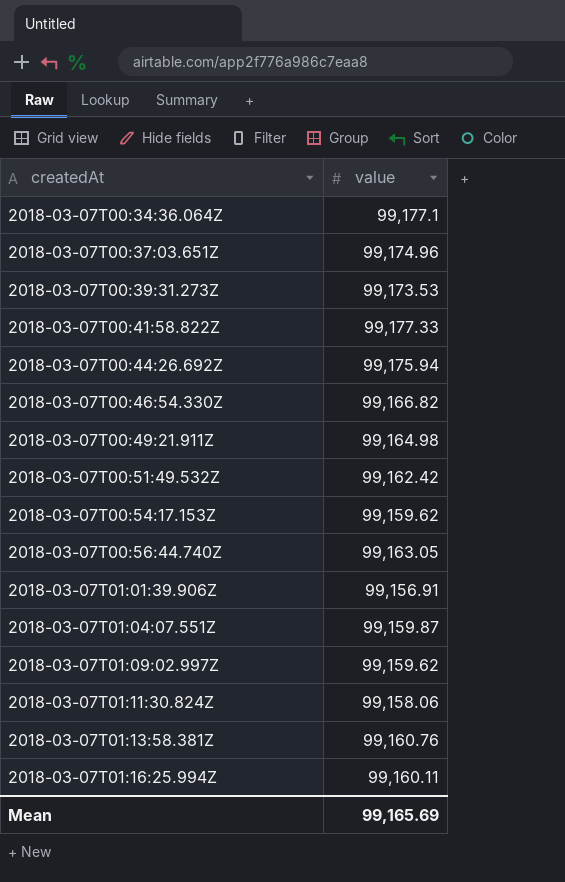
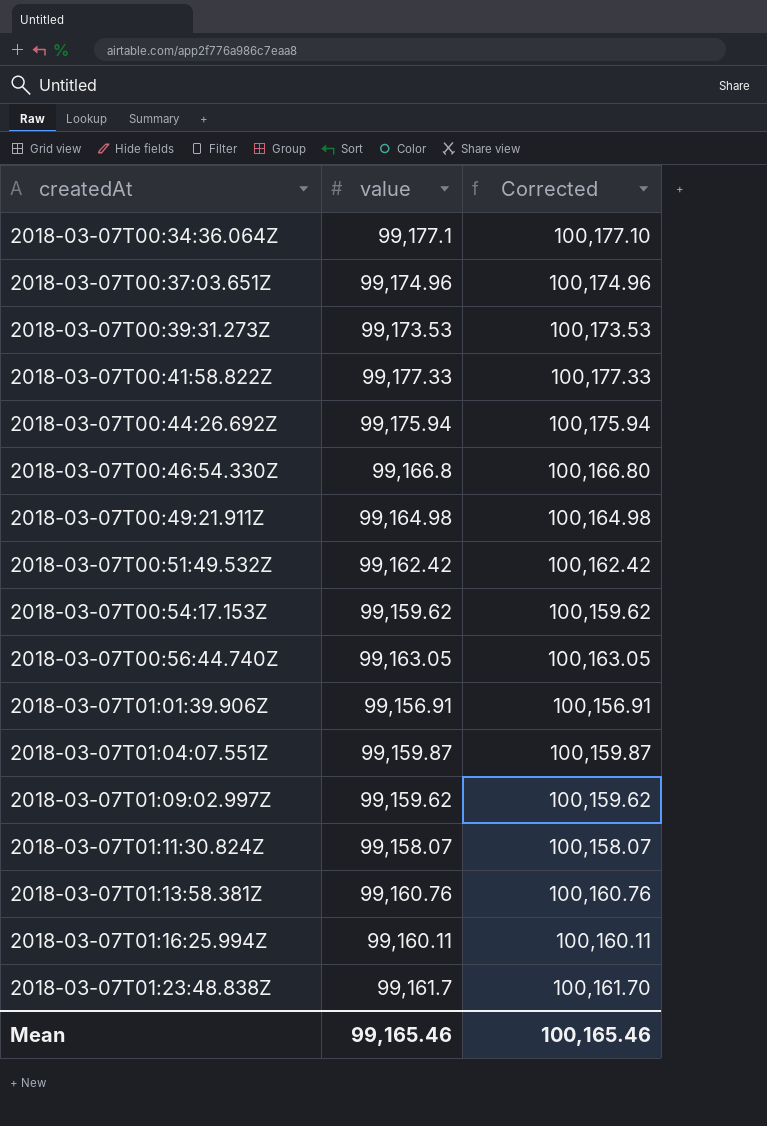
column Corrected | formula: none -> [value] + 1000
2018-03-07T00:46:54.330Z | value: 99,166.82 -> 99,166.8
2018-03-07T01:11:30.824Z | value: 99,158.06 -> 99,158.07
row 2018-03-07T01:23:48.838Z: none -> 99,161.7 | 100,161.70
Mean | value: 99,165.69 -> 99,165.46

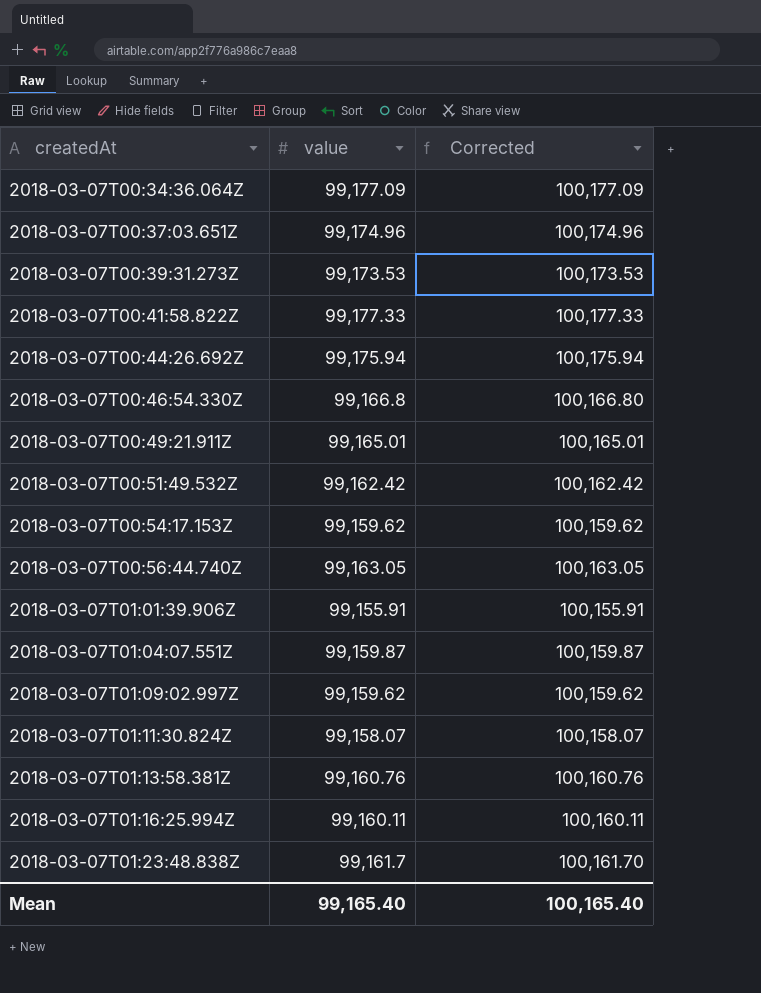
2018-03-07T00:34:36.064Z | value: 99,177.1 -> 99,177.09
2018-03-07T00:34:36.064Z | Corrected: 100,177.10 -> 100,177.09
2018-03-07T00:49:21.911Z | value: 99,164.98 -> 99,165.01
2018-03-07T00:49:21.911Z | Corrected: 100,164.98 -> 100,165.01
2018-03-07T01:01:39.906Z | value: 99,156.91 -> 99,155.91
2018-03-07T01:01:39.906Z | Corrected: 100,156.91 -> 100,155.91
Mean | value: 99,165.46 -> 99,165.40
Mean | Corrected: 100,165.46 -> 100,165.40

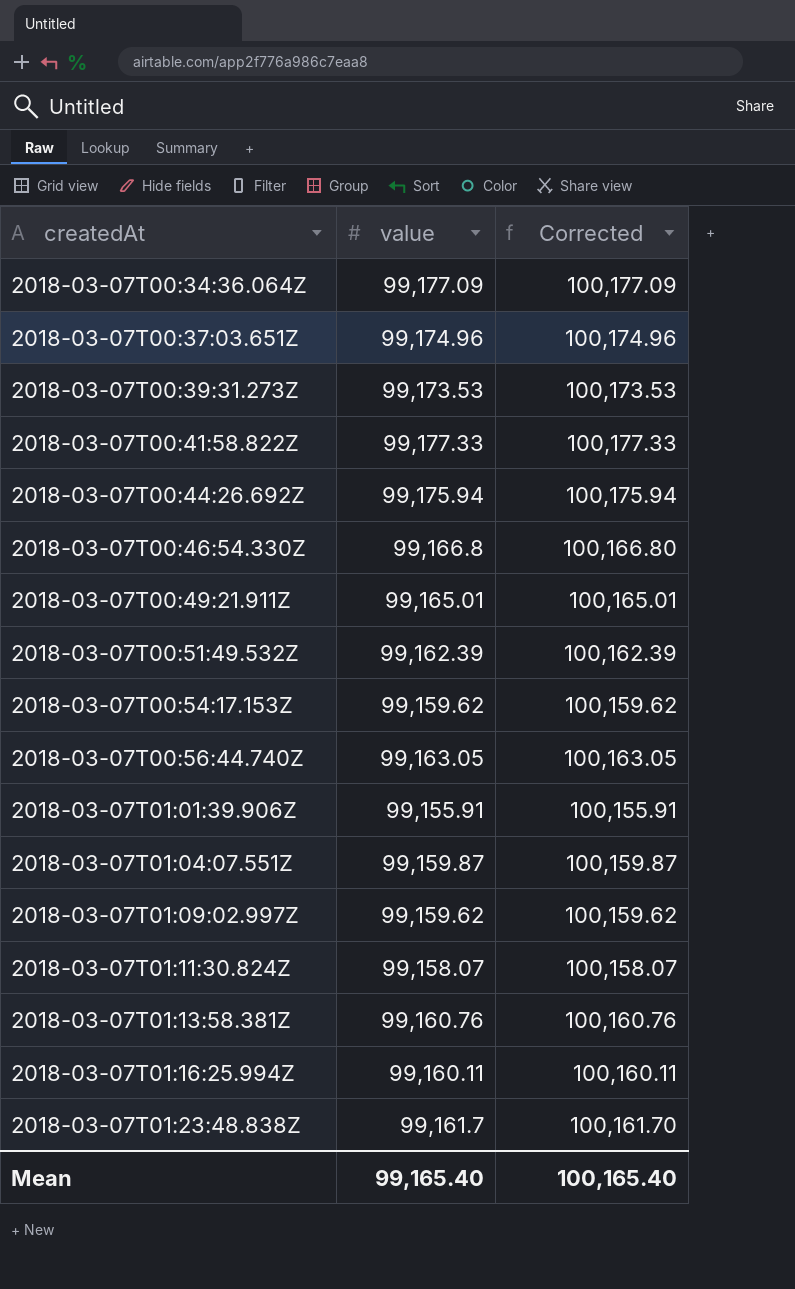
2018-03-07T00:51:49.532Z | value: 99,162.42 -> 99,162.39
2018-03-07T00:51:49.532Z | Corrected: 100,162.42 -> 100,162.39

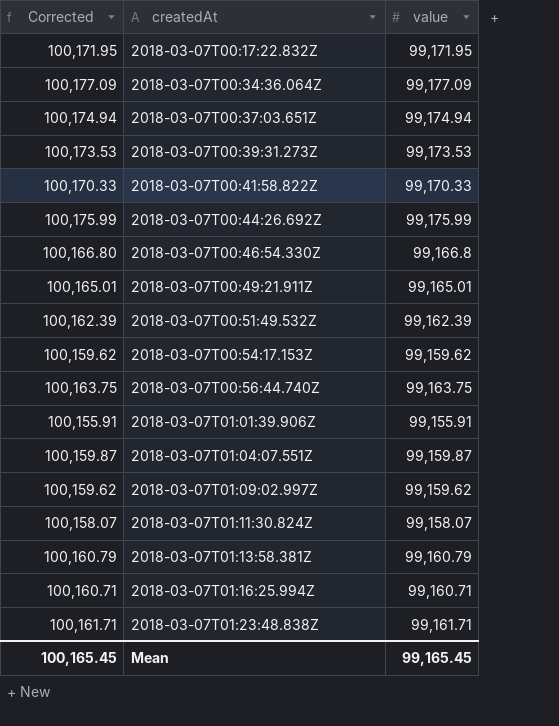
column Corrected | position: 3 -> 1
row 2018-03-07T00:17:22.832Z: none -> 100,171.95 | 99,171.95
2018-03-07T00:37:03.651Z | Corrected: 100,174.96 -> 100,174.94
2018-03-07T00:37:03.651Z | value: 99,174.96 -> 99,174.94
2018-03-07T00:41:58.822Z | Corrected: 100,177.33 -> 100,170.33
2018-03-07T00:41:58.822Z | value: 99,177.33 -> 99,170.33
2018-03-07T00:44:26.692Z | Corrected: 100,175.94 -> 100,175.99
2018-03-07T00:44:26.692Z | value: 99,175.94 -> 99,175.99
2018-03-07T00:56:44.740Z | Corrected: 100,163.05 -> 100,163.75
2018-03-07T00:56:44.740Z | value: 99,163.05 -> 99,163.75
2018-03-07T01:13:58.381Z | Corrected: 100,160.76 -> 100,160.79
2018-03-07T01:13:58.381Z | value: 99,160.76 -> 99,160.79
2018-03-07T01:16:25.994Z | Corrected: 100,160.11 -> 100,160.71
2018-03-07T01:16:25.994Z | value: 99,160.11 -> 99,160.71
2018-03-07T01:23:48.838Z | Corrected: 100,161.70 -> 100,161.71
2018-03-07T01:23:48.838Z | value: 99,161.7 -> 99,161.71
Mean | Corrected: 100,165.40 -> 100,165.45
Mean | value: 99,165.40 -> 99,165.45

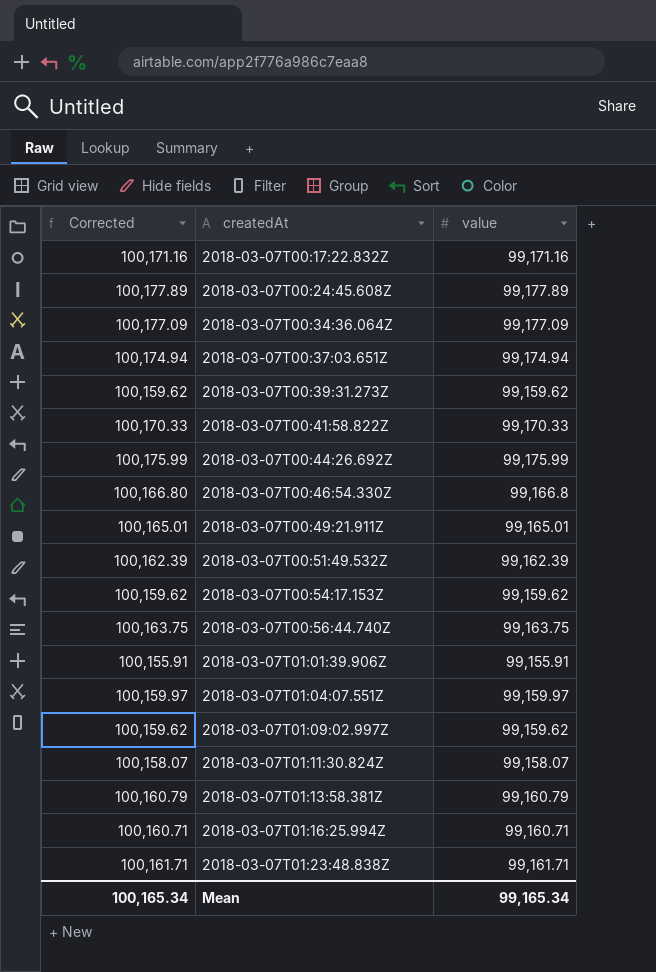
2018-03-07T00:17:22.832Z | Corrected: 100,171.95 -> 100,171.16
2018-03-07T00:17:22.832Z | value: 99,171.95 -> 99,171.16
row 2018-03-07T00:24:45.608Z: none -> 100,177.89 | 99,177.89
2018-03-07T00:39:31.273Z | Corrected: 100,173.53 -> 100,159.62
2018-03-07T00:39:31.273Z | value: 99,173.53 -> 99,159.62
2018-03-07T01:04:07.551Z | Corrected: 100,159.87 -> 100,159.97
2018-03-07T01:04:07.551Z | value: 99,159.87 -> 99,159.97
Mean | Corrected: 100,165.45 -> 100,165.34
Mean | value: 99,165.45 -> 99,165.34

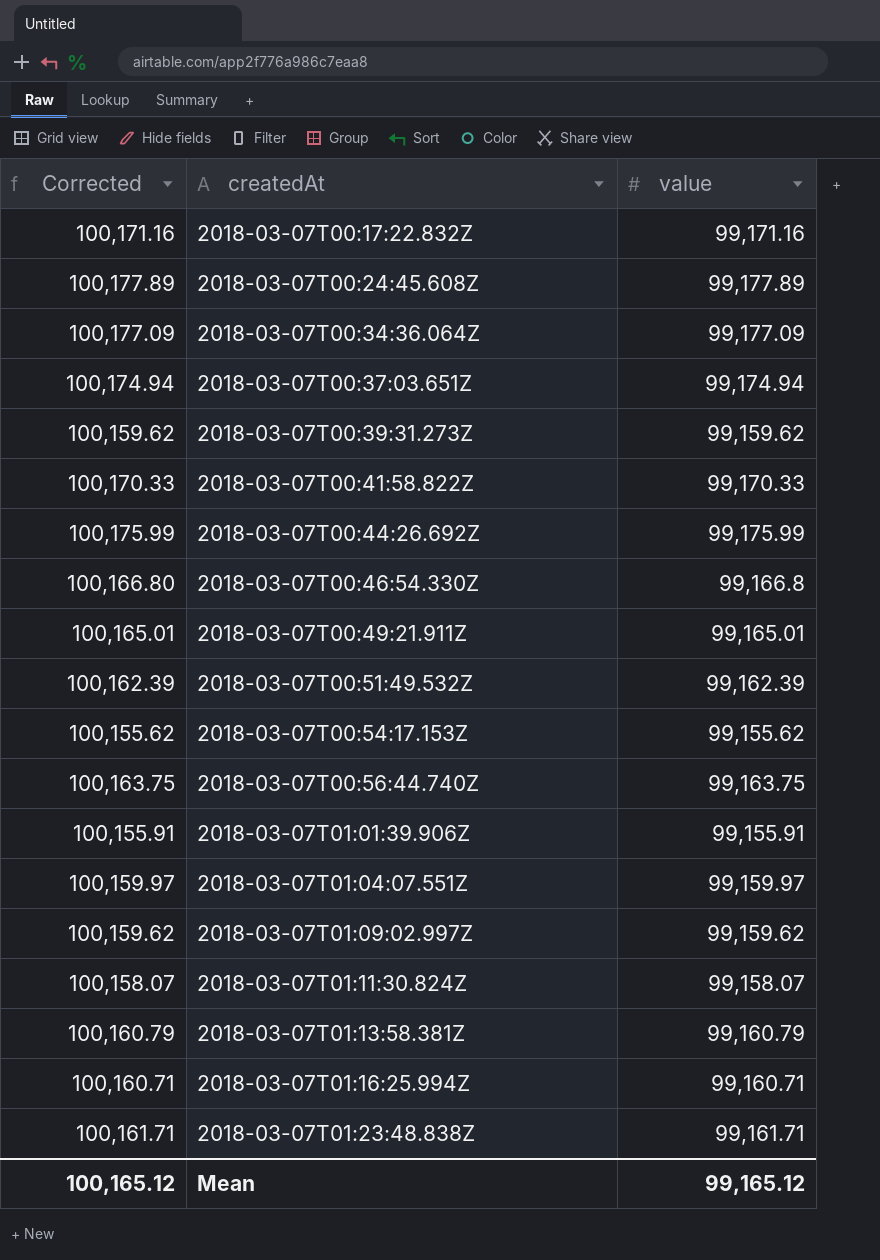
2018-03-07T00:54:17.153Z | Corrected: 100,159.62 -> 100,155.62
2018-03-07T00:54:17.153Z | value: 99,159.62 -> 99,155.62
Mean | Corrected: 100,165.34 -> 100,165.12
Mean | value: 99,165.34 -> 99,165.12

